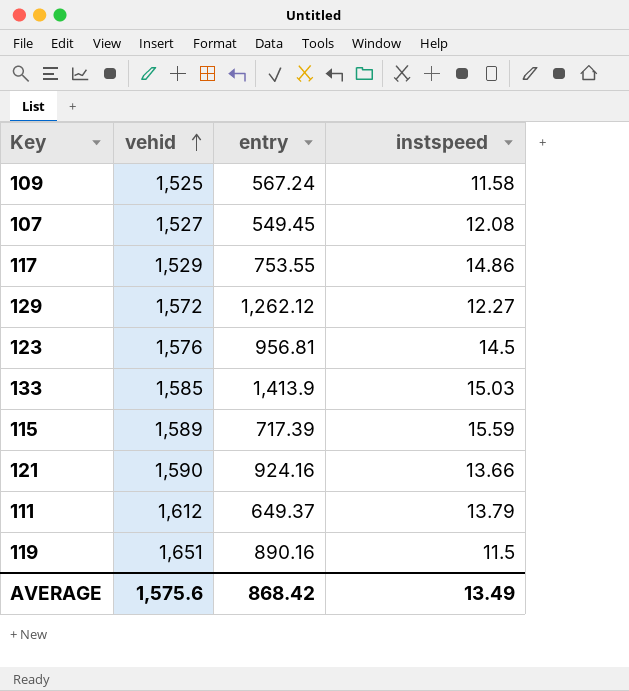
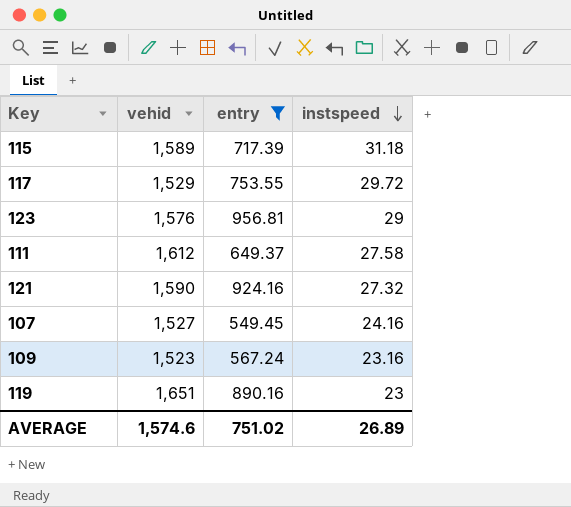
filter: none -> entry <= 956.81
row order: vehid ascending -> instspeed descending
115 | instspeed: 15.59 -> 31.18
117 | instspeed: 14.86 -> 29.72
123 | instspeed: 14.5 -> 29
111 | instspeed: 13.79 -> 27.58
121 | instspeed: 13.66 -> 27.32
107 | instspeed: 12.08 -> 24.16
109 | vehid: 1,525 -> 1,523
109 | instspeed: 11.58 -> 23.16
119 | instspeed: 11.5 -> 23
AVERAGE | vehid: 1,575.6 -> 1,574.6
AVERAGE | entry: 868.42 -> 751.02
AVERAGE | instspeed: 13.49 -> 26.89

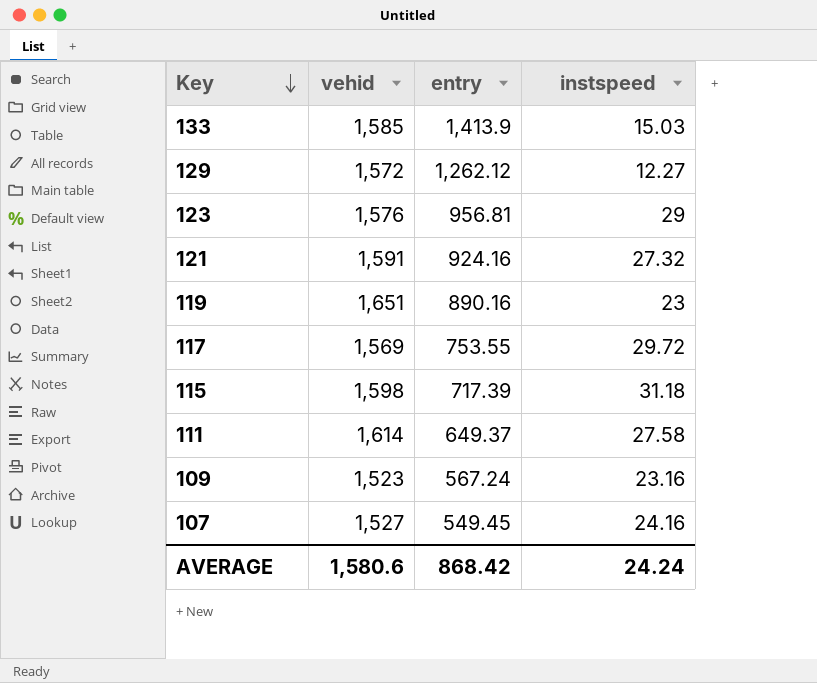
filter: entry <= 956.81 -> none
row order: instspeed descending -> Key descending
121 | vehid: 1,590 -> 1,591
117 | vehid: 1,529 -> 1,569
115 | vehid: 1,589 -> 1,598
111 | vehid: 1,612 -> 1,614
AVERAGE | vehid: 1,574.6 -> 1,580.6
AVERAGE | entry: 751.02 -> 868.42
AVERAGE | instspeed: 26.89 -> 24.24

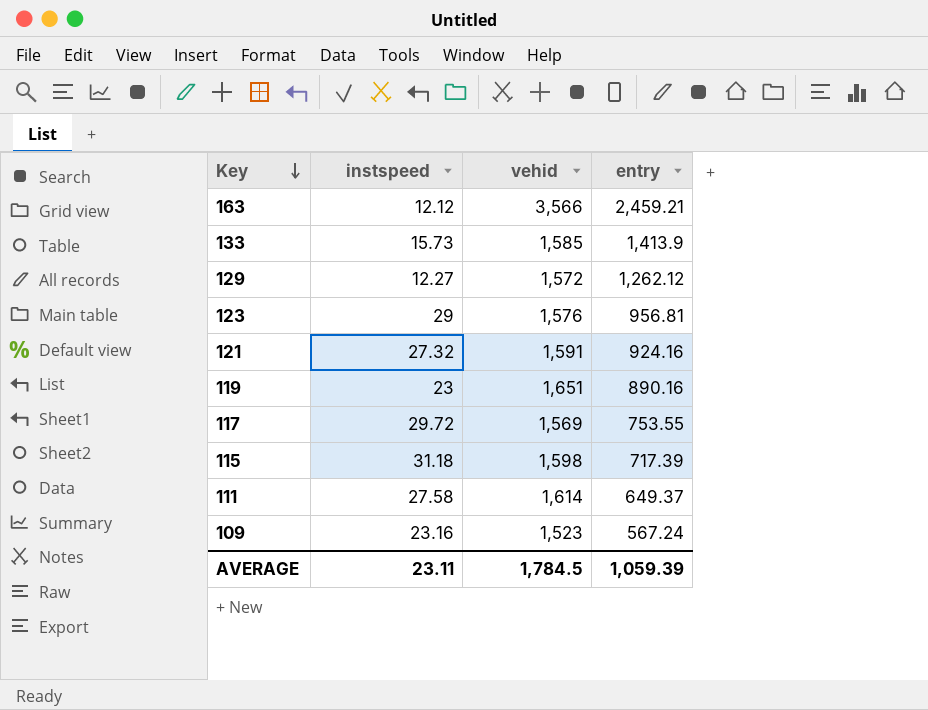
column instspeed | position: 4 -> 2
row 107: 1,527 | 549.45 | 24.16 -> none
row 163: none -> 12.12 | 3,566 | 2,459.21
133 | instspeed: 15.03 -> 15.73
AVERAGE | instspeed: 24.24 -> 23.11
AVERAGE | vehid: 1,580.6 -> 1,784.5
AVERAGE | entry: 868.42 -> 1,059.39

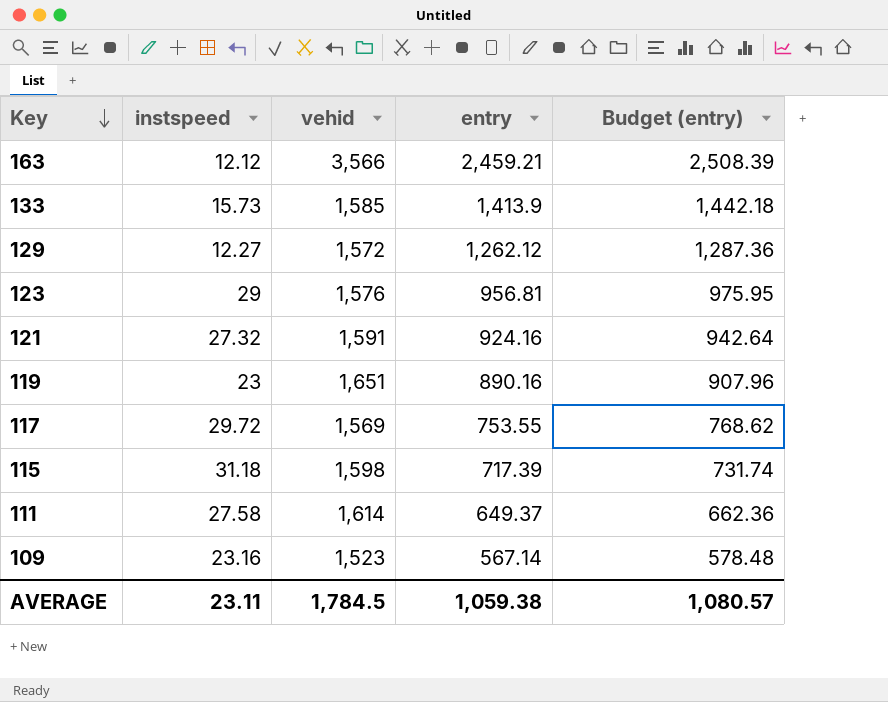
column Budget (entry) | formula: none -> [entry] * 1.02
109 | entry: 567.24 -> 567.14
AVERAGE | entry: 1,059.39 -> 1,059.38

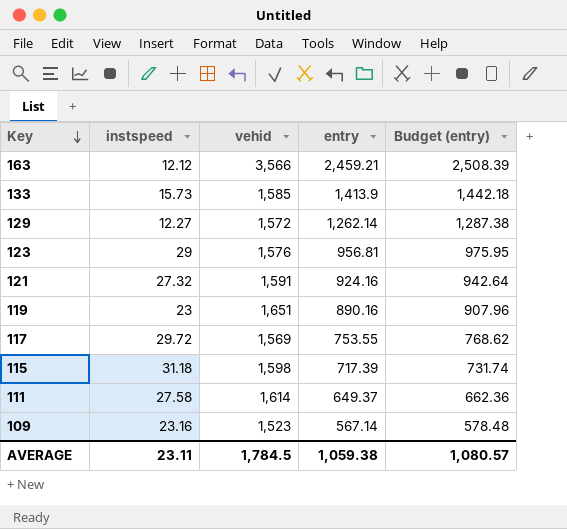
129 | entry: 1,262.12 -> 1,262.14
129 | Budget (entry): 1,287.36 -> 1,287.38

